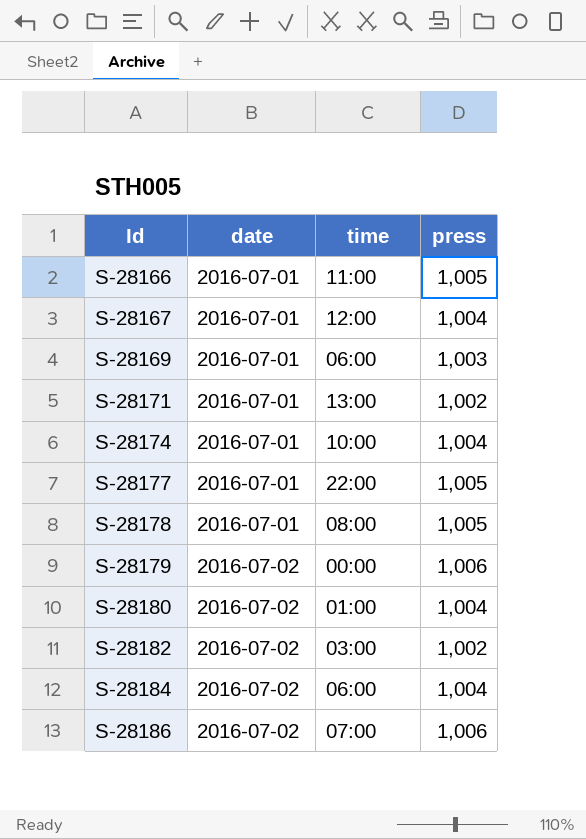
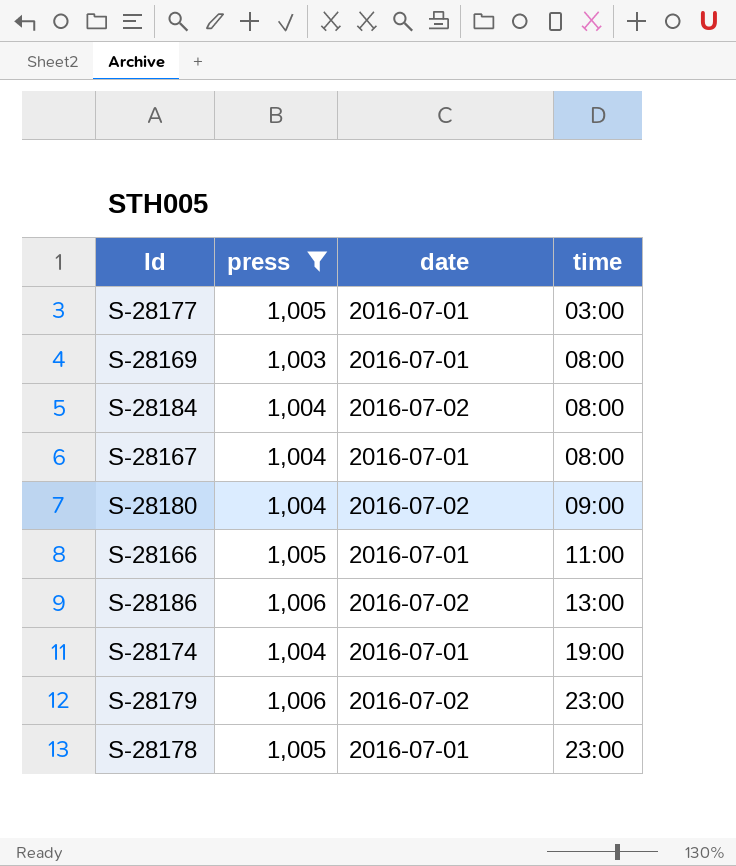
filter: none -> press != 1,002
row order: Id ascending -> time ascending
column press | position: 4 -> 2
S-28177 | time: 22:00 -> 03:00
S-28169 | time: 06:00 -> 08:00
S-28184 | time: 06:00 -> 08:00
S-28167 | time: 12:00 -> 08:00
S-28180 | time: 01:00 -> 09:00
S-28186 | time: 07:00 -> 13:00
S-28174 | time: 10:00 -> 19:00
S-28179 | time: 00:00 -> 23:00
S-28178 | time: 08:00 -> 23:00

